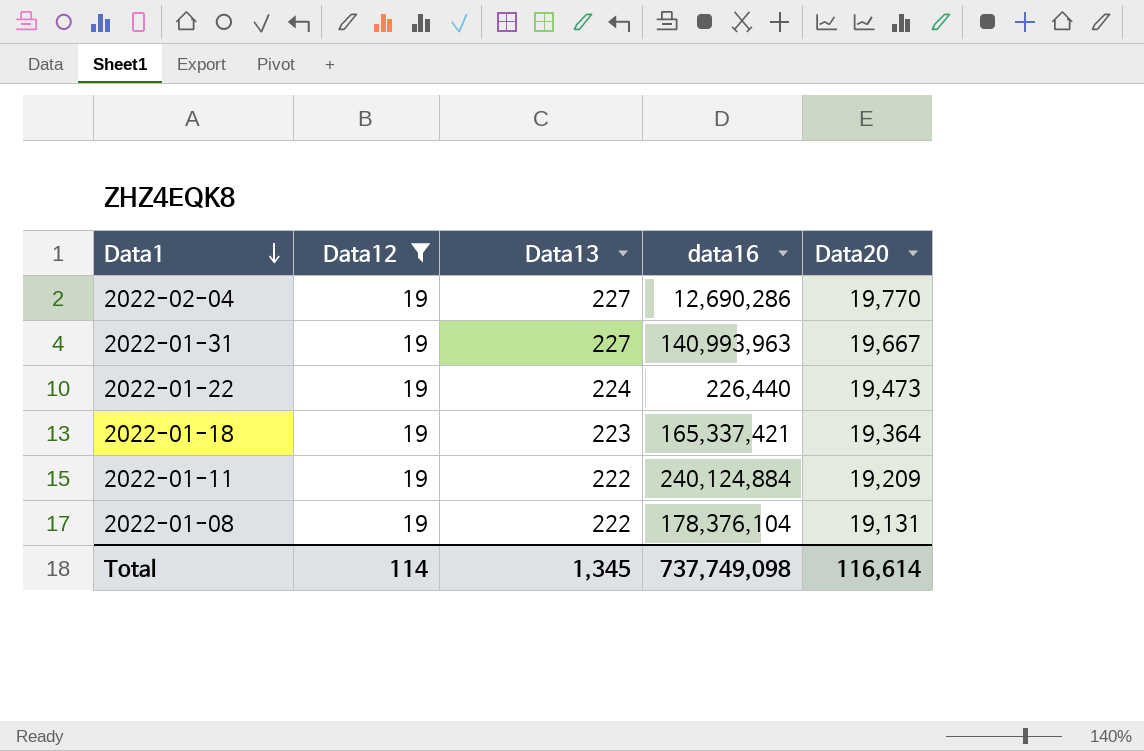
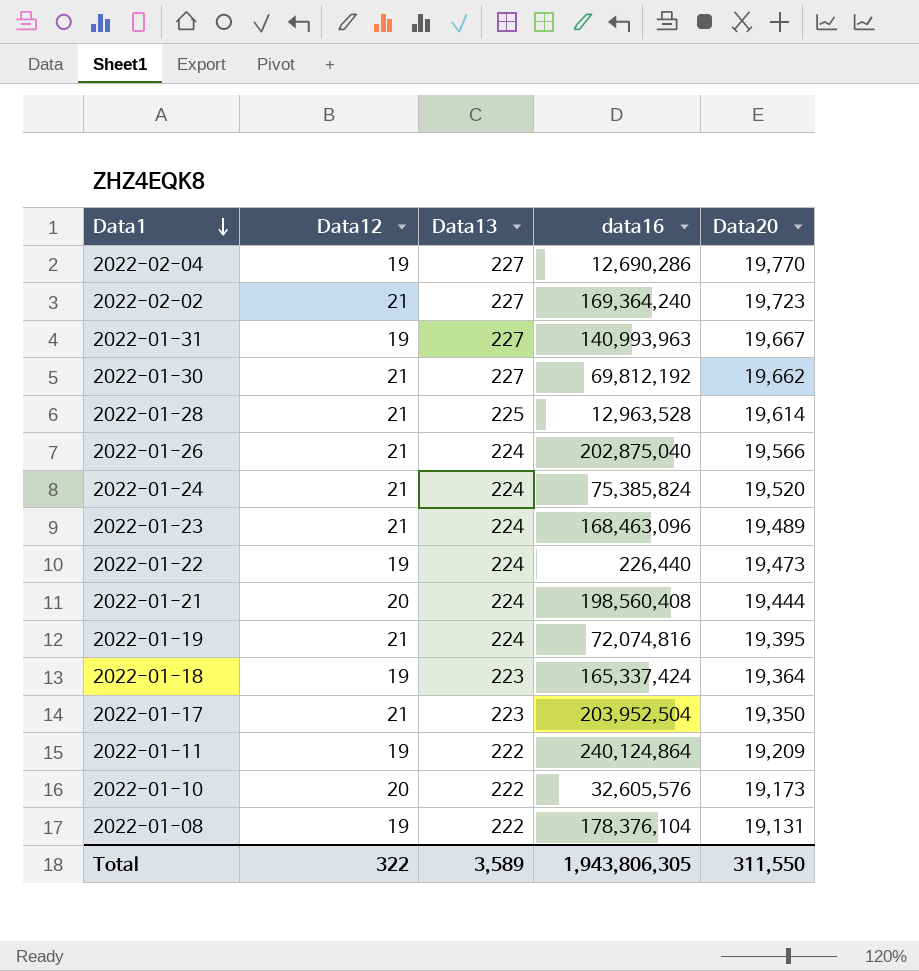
filter: Data12 = 19 -> none
2022-01-18 | data16: 165,337,421 -> 165,337,424
2022-01-11 | data16: 240,124,884 -> 240,124,864
Total | Data12: 114 -> 322
Total | Data13: 1,345 -> 3,589
Total | data16: 737,749,098 -> 1,943,806,305
Total | Data20: 116,614 -> 311,550

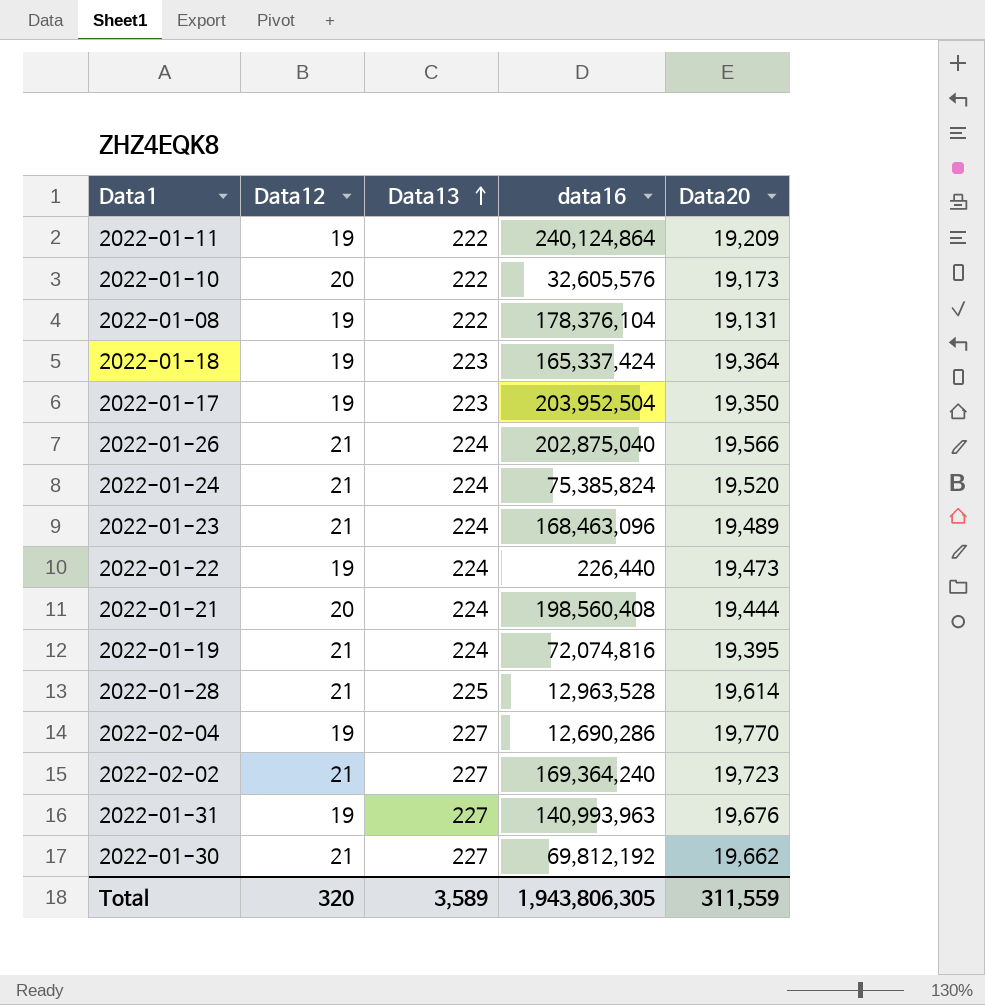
row order: Data1 descending -> Data13 ascending
2022-01-17 | Data12: 21 -> 19
2022-01-31 | Data20: 19,667 -> 19,676
Total | Data12: 322 -> 320
Total | Data20: 311,550 -> 311,559

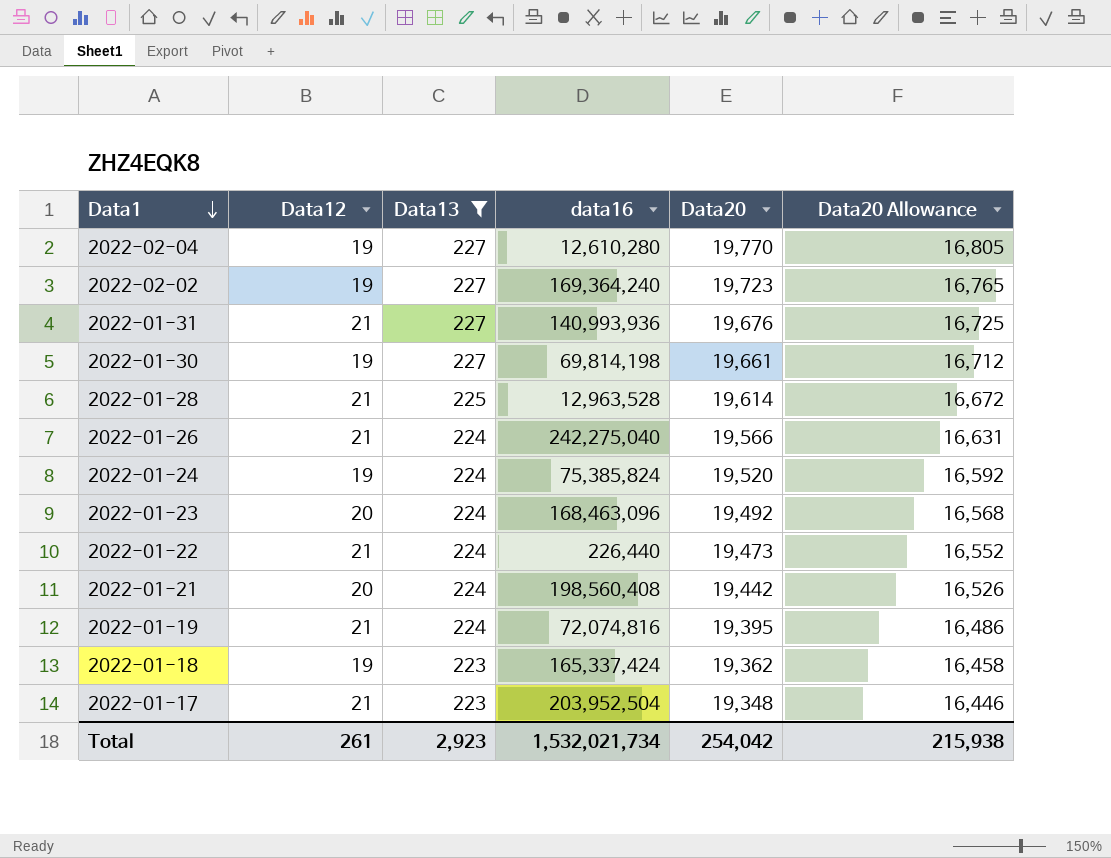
filter: none -> Data13 != 222
row order: Data13 ascending -> Data1 descending
column Data20 Allowance | formula: none -> [Data20] * 0.85
2022-02-04 | data16: 12,690,286 -> 12,610,280
2022-02-02 | Data12: 21 -> 19
2022-01-31 | Data12: 19 -> 21
2022-01-31 | data16: 140,993,963 -> 140,993,936
2022-01-30 | Data12: 21 -> 19
2022-01-30 | data16: 69,812,192 -> 69,814,198
2022-01-30 | Data20: 19,662 -> 19,661
2022-01-26 | data16: 202,875,040 -> 242,275,040
2022-01-24 | Data12: 21 -> 19
2022-01-23 | Data12: 21 -> 20
2022-01-23 | Data20: 19,489 -> 19,492
2022-01-22 | Data12: 19 -> 21
2022-01-21 | Data20: 19,444 -> 19,442
2022-01-18 | Data20: 19,364 -> 19,362
2022-01-17 | Data12: 19 -> 21
2022-01-17 | Data20: 19,350 -> 19,348
Total | Data12: 320 -> 261
Total | Data13: 3,589 -> 2,923
Total | data16: 1,943,806,305 -> 1,532,021,734
Total | Data20: 311,559 -> 254,042

